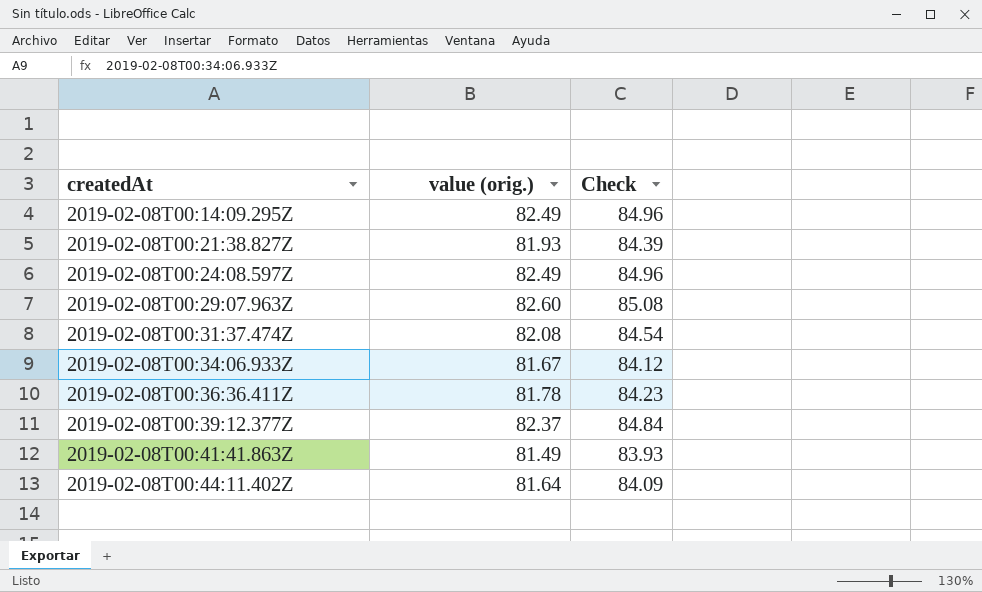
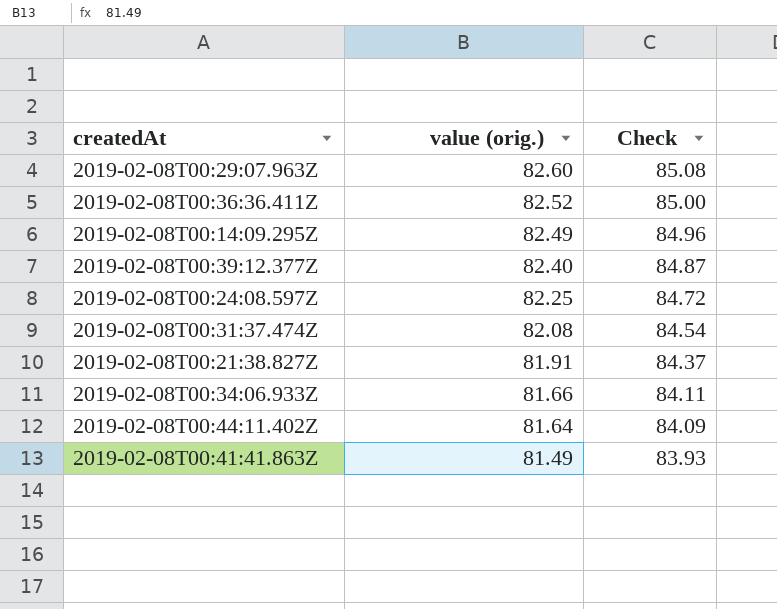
row order: createdAt ascending -> value (orig.) descending
2019-02-08T00:36:36.411Z | value (orig.): 81.78 -> 82.52
2019-02-08T00:36:36.411Z | Check: 84.23 -> 85.00
2019-02-08T00:39:12.377Z | value (orig.): 82.37 -> 82.40
2019-02-08T00:39:12.377Z | Check: 84.84 -> 84.87
2019-02-08T00:24:08.597Z | value (orig.): 82.49 -> 82.25
2019-02-08T00:24:08.597Z | Check: 84.96 -> 84.72
2019-02-08T00:21:38.827Z | value (orig.): 81.93 -> 81.91
2019-02-08T00:21:38.827Z | Check: 84.39 -> 84.37
2019-02-08T00:34:06.933Z | value (orig.): 81.67 -> 81.66
2019-02-08T00:34:06.933Z | Check: 84.12 -> 84.11

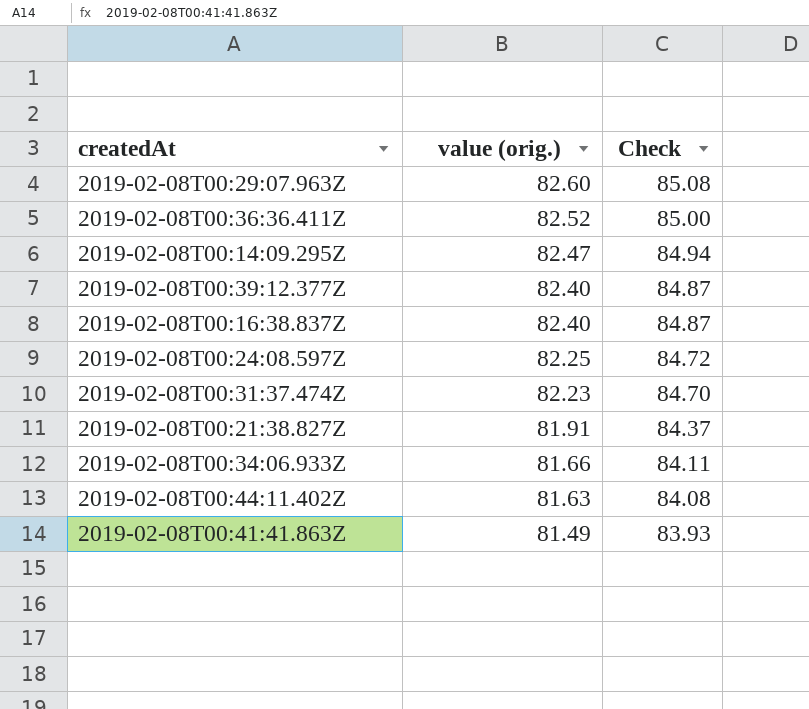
2019-02-08T00:14:09.295Z | value (orig.): 82.49 -> 82.47
2019-02-08T00:14:09.295Z | Check: 84.96 -> 84.94
row 2019-02-08T00:16:38.837Z: none -> 82.40 | 84.87
2019-02-08T00:31:37.474Z | value (orig.): 82.08 -> 82.23
2019-02-08T00:31:37.474Z | Check: 84.54 -> 84.70
2019-02-08T00:44:11.402Z | value (orig.): 81.64 -> 81.63
2019-02-08T00:44:11.402Z | Check: 84.09 -> 84.08

